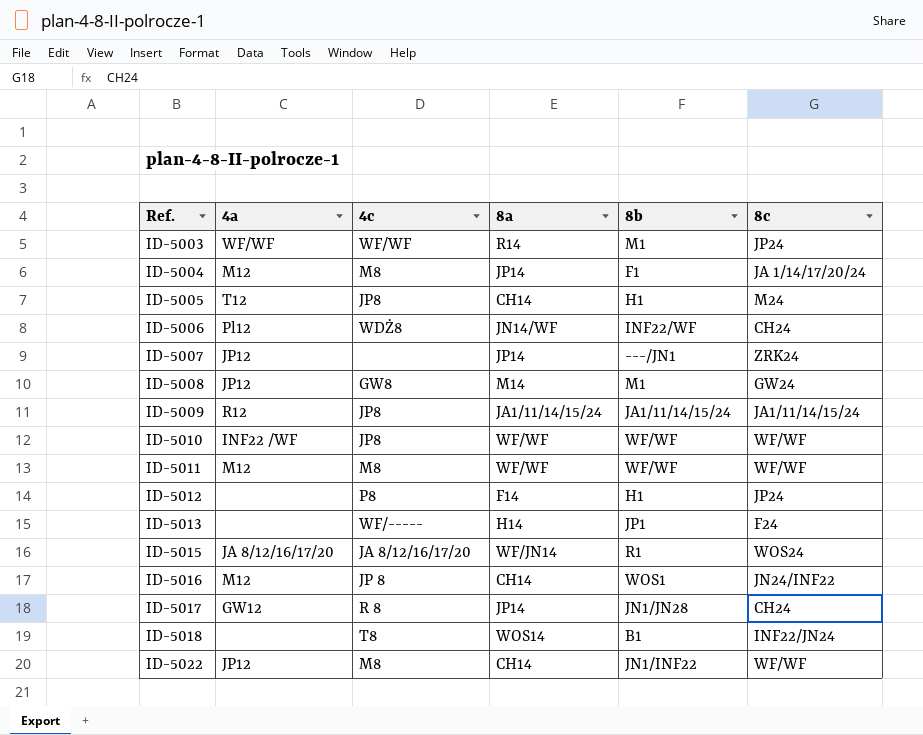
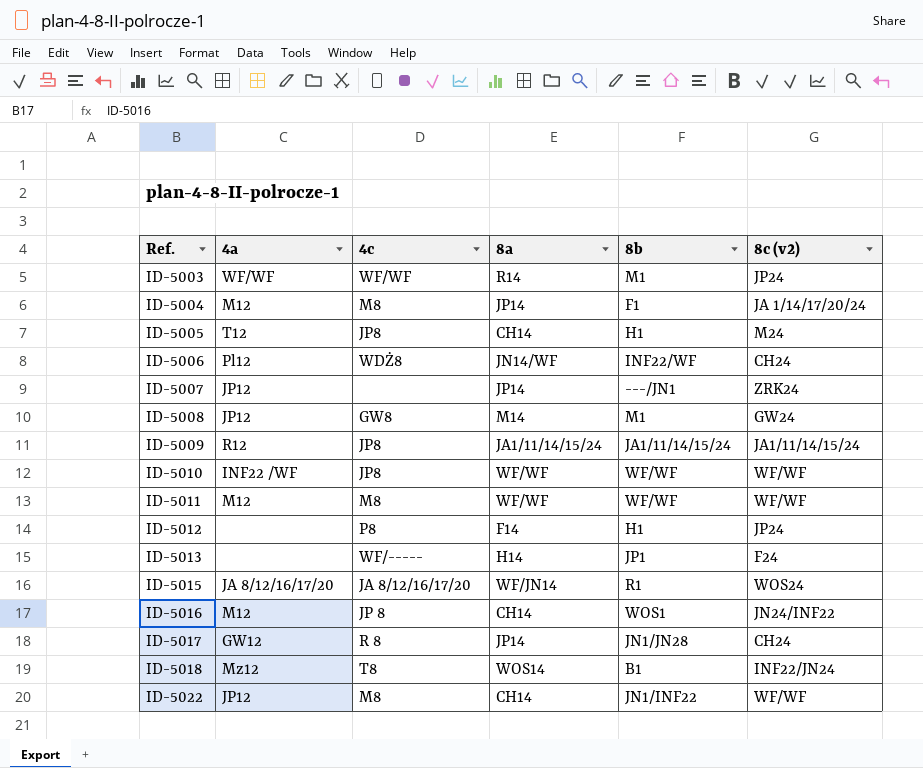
column name: 8c -> 8c (v2)
ID-5018 | 4a: none -> Mz12

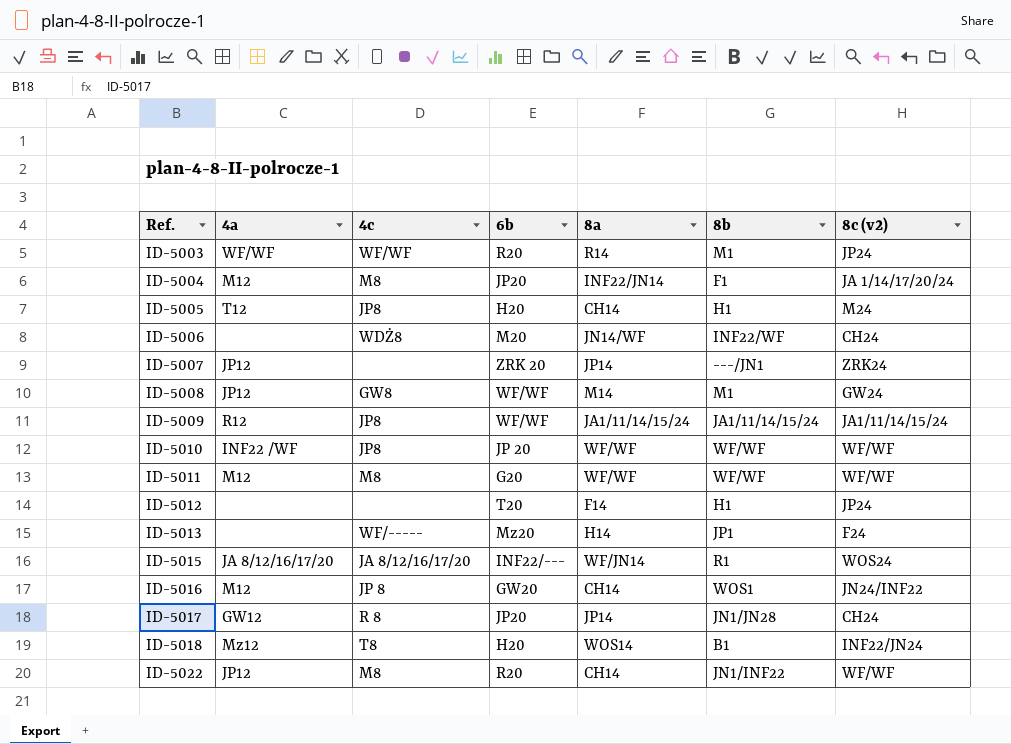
column 6b | position: none -> 4
ID-5004 | 8a: JP14 -> INF22/JN14
ID-5006 | 4a: Pl12 -> none
ID-5012 | 4c: P8 -> none

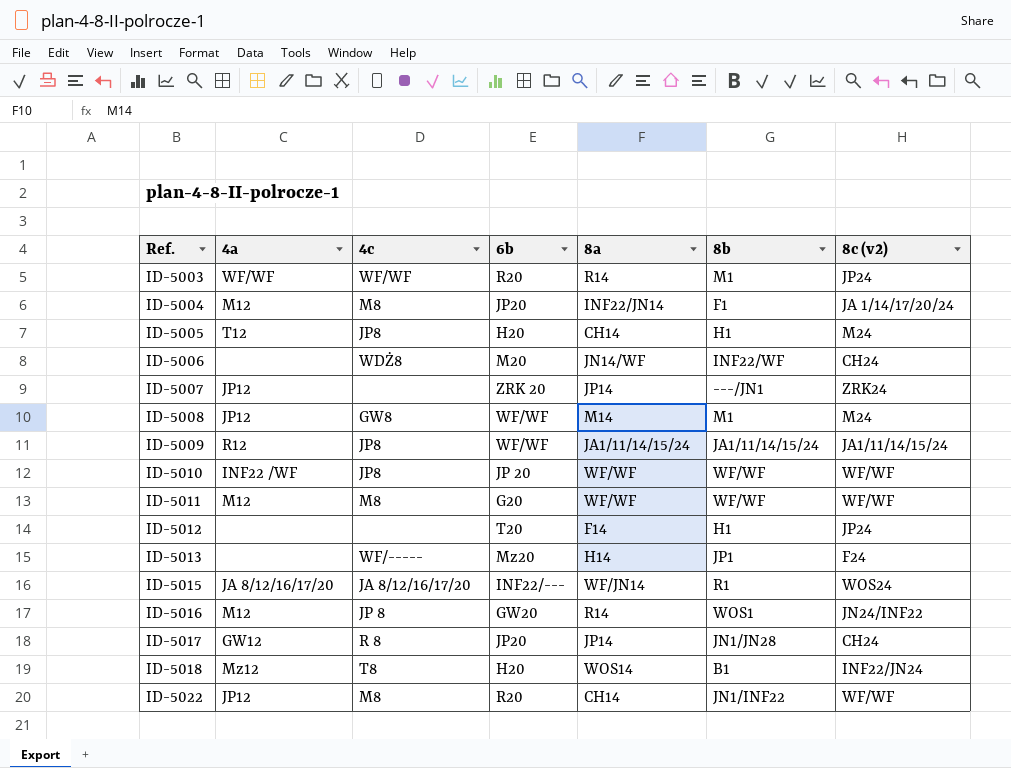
ID-5008 | 8c (v2): GW24 -> M24
ID-5016 | 8a: CH14 -> R14

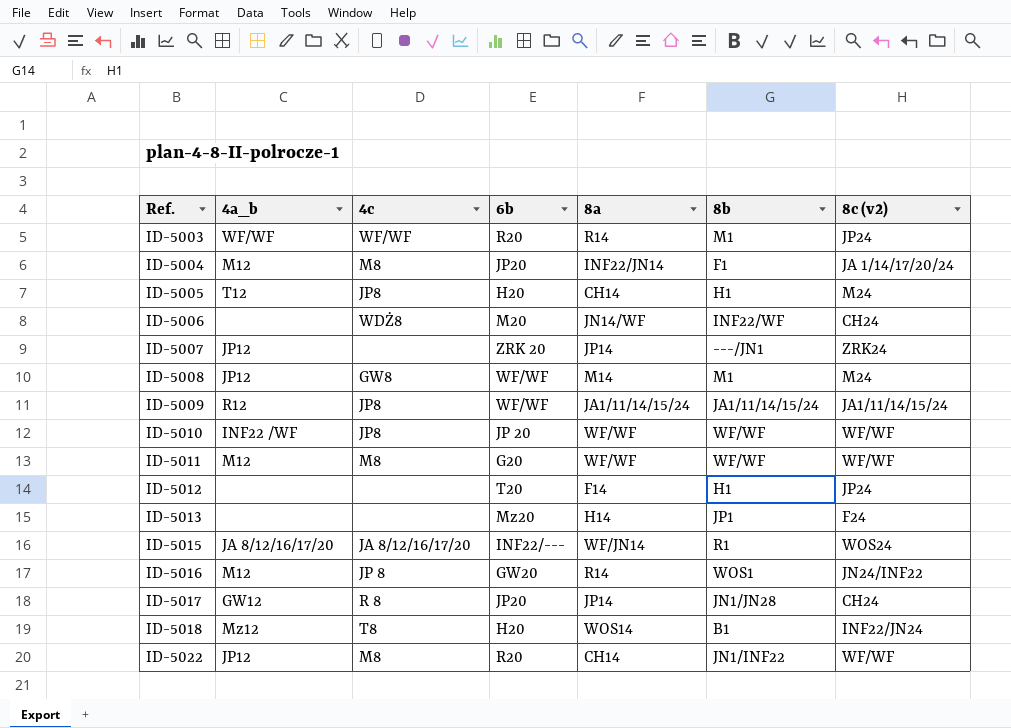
column name: 4a -> 4a_b
ID-5013 | 4c: WF/----- -> none

